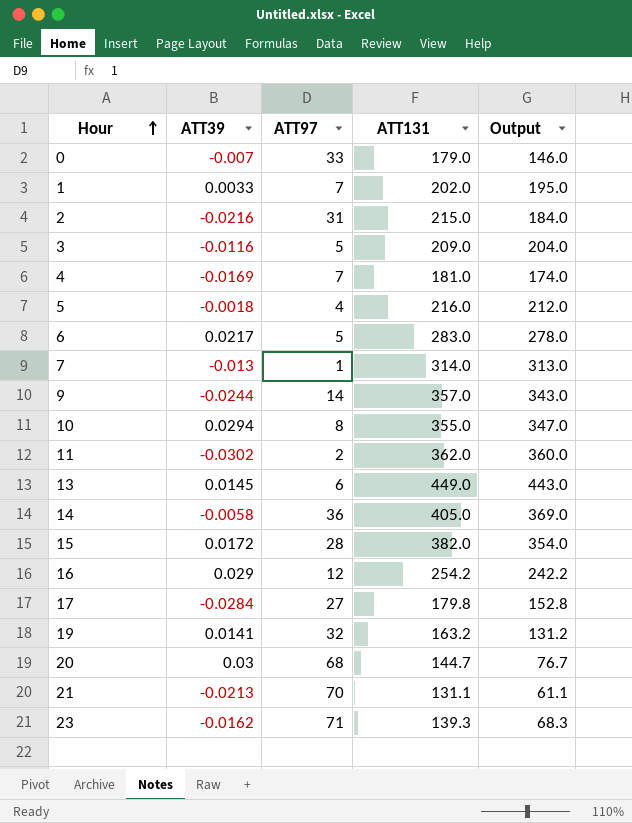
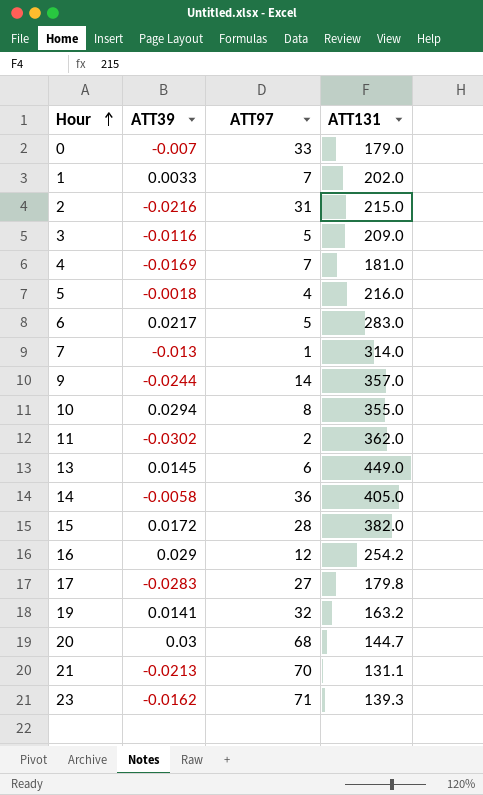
column Output | formula: [ATT131] - [ATT97] -> none
17 | ATT39: -0.0284 -> -0.0283

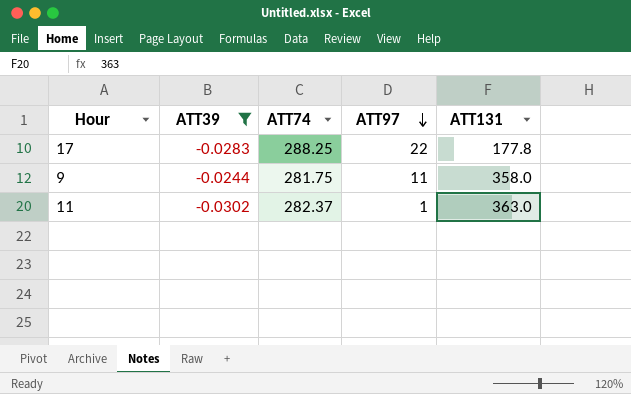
filter: none -> ATT39 <= -0.0244
row order: Hour ascending -> ATT97 descending
column ATT74 | position: none -> 3
17 | ATT97: 27 -> 22
17 | ATT131: 179.8 -> 177.8
9 | ATT97: 14 -> 11
9 | ATT131: 357.0 -> 358.0
11 | ATT97: 2 -> 1
11 | ATT131: 362.0 -> 363.0

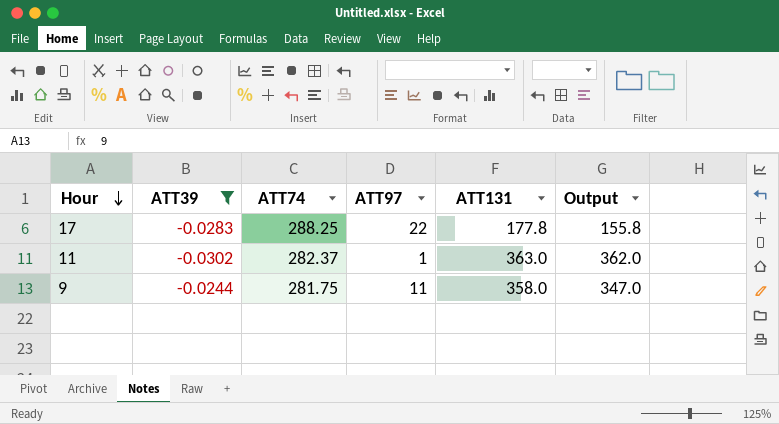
row order: ATT97 descending -> Hour descending
column Output | formula: none -> [ATT131] - [ATT97]

